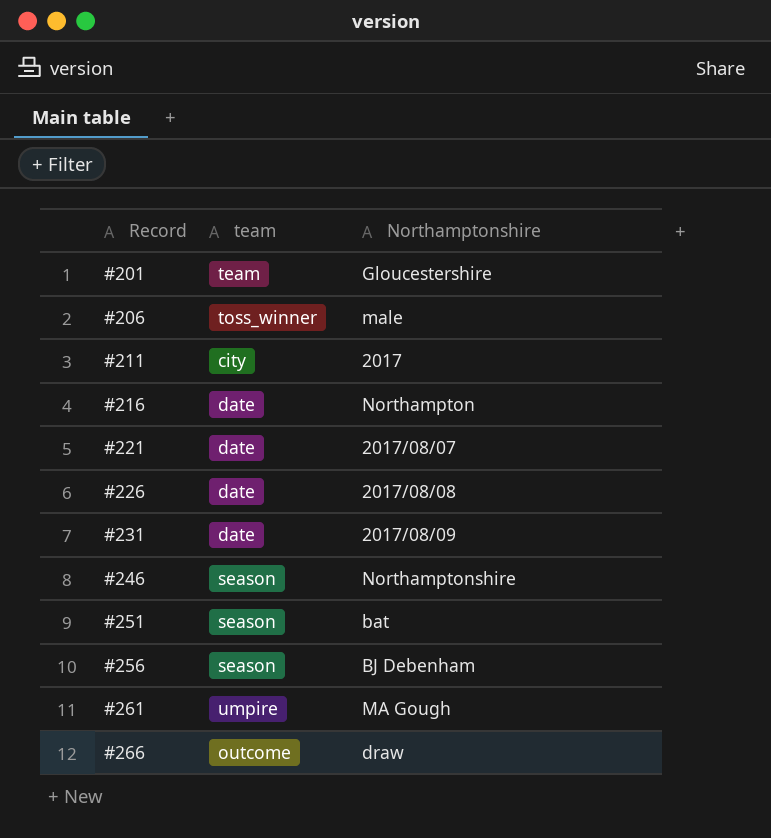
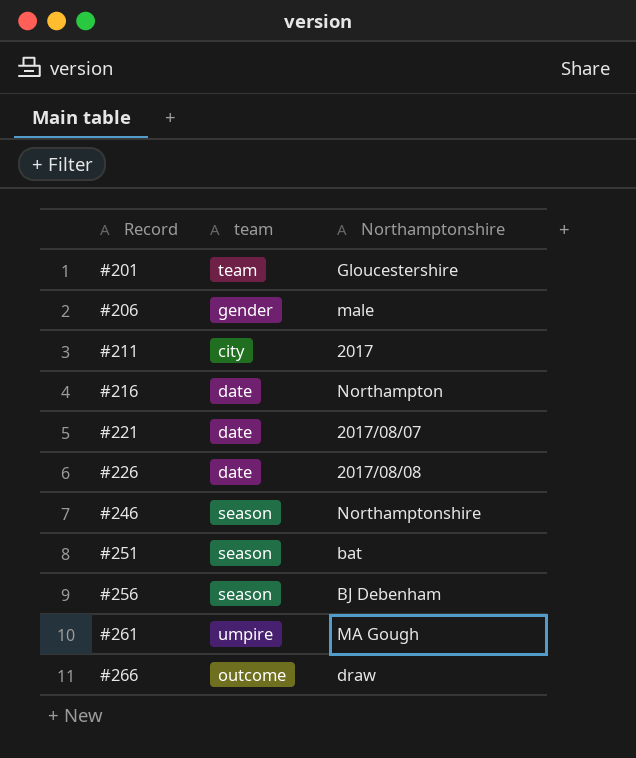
row #231: date | 2017/08/09 -> none
#206 | team: toss_winner -> gender

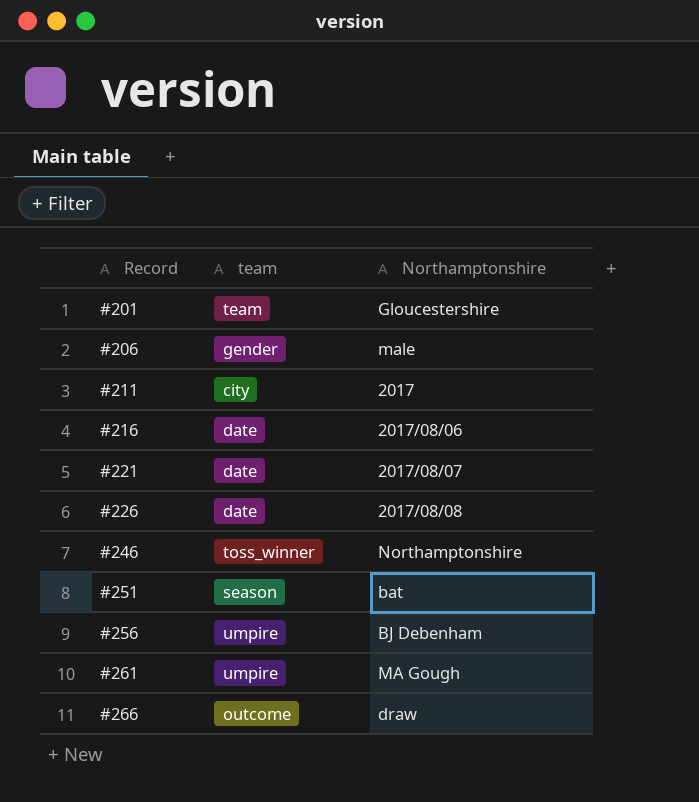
#216 | Northamptonshire: Northampton -> 2017/08/06
#246 | team: season -> toss_winner
#256 | team: season -> umpire

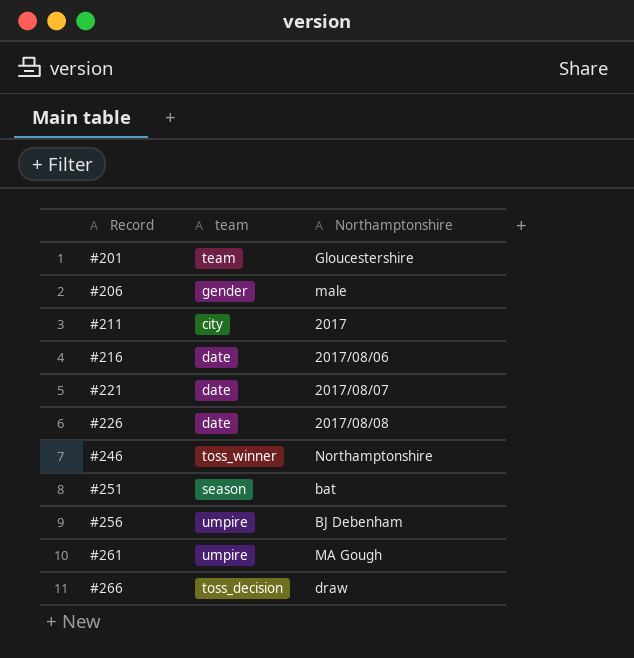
#266 | team: outcome -> toss_decision

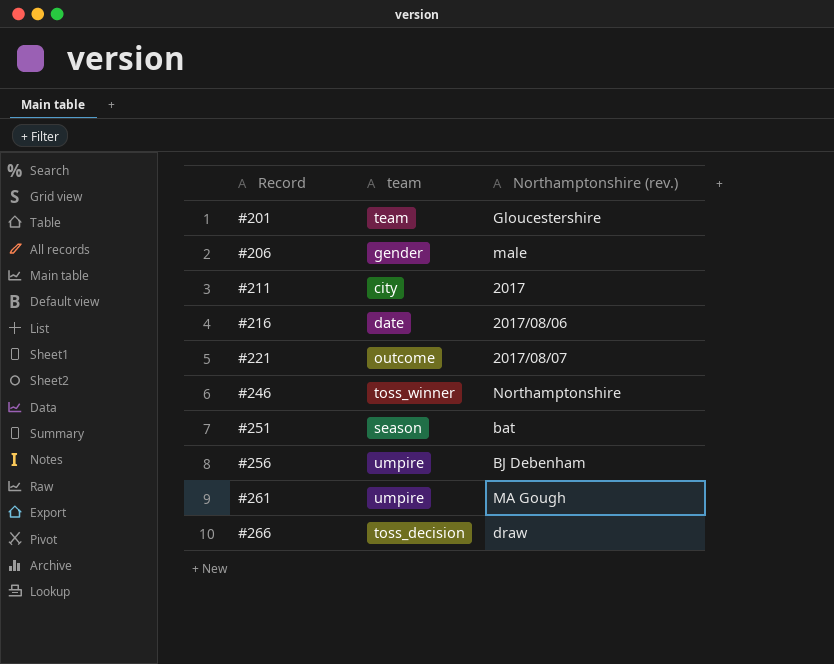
column name: Northamptonshire -> Northamptonshire (rev.)
row #226: date | 2017/08/08 -> none
#221 | team: date -> outcome

